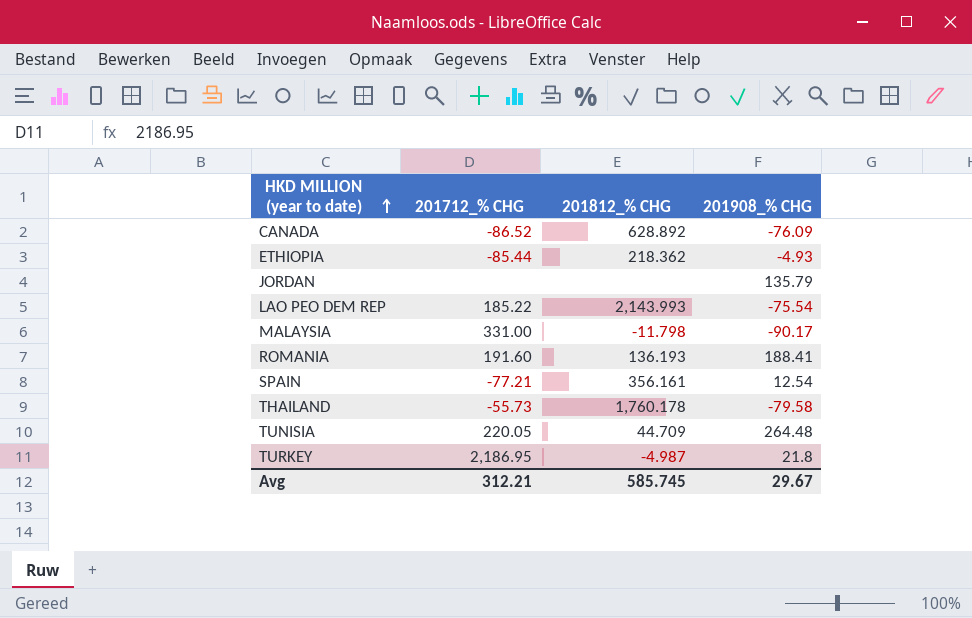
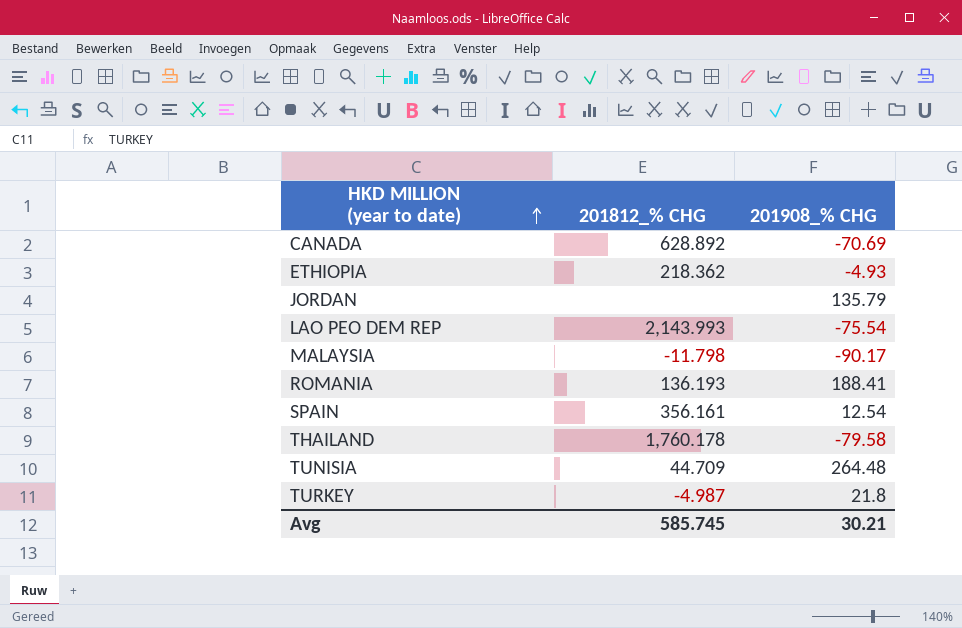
column 201712_% CHG | position: 2 -> none
CANADA | 201908_% CHG: -76.09 -> -70.69
Avg | 201908_% CHG: 29.67 -> 30.21

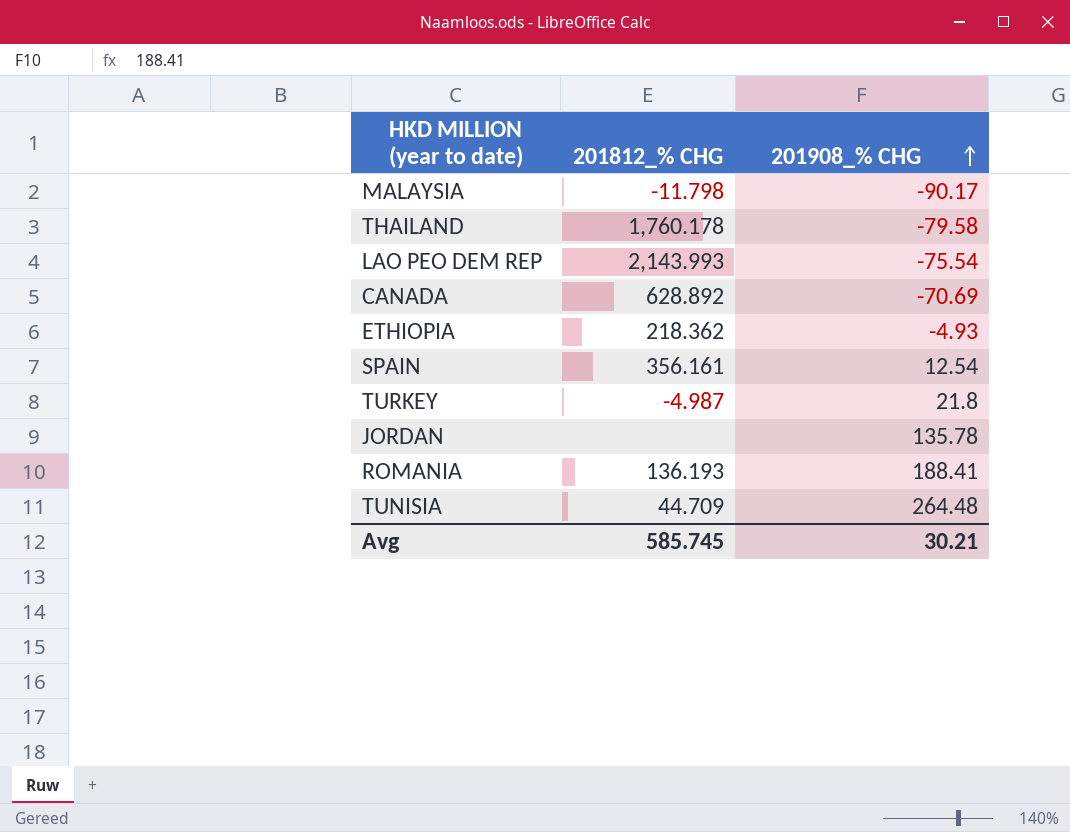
row order: HKD MILLION (year to date) ascending -> 201908_% CHG ascending
JORDAN | 201908_% CHG: 135.79 -> 135.78

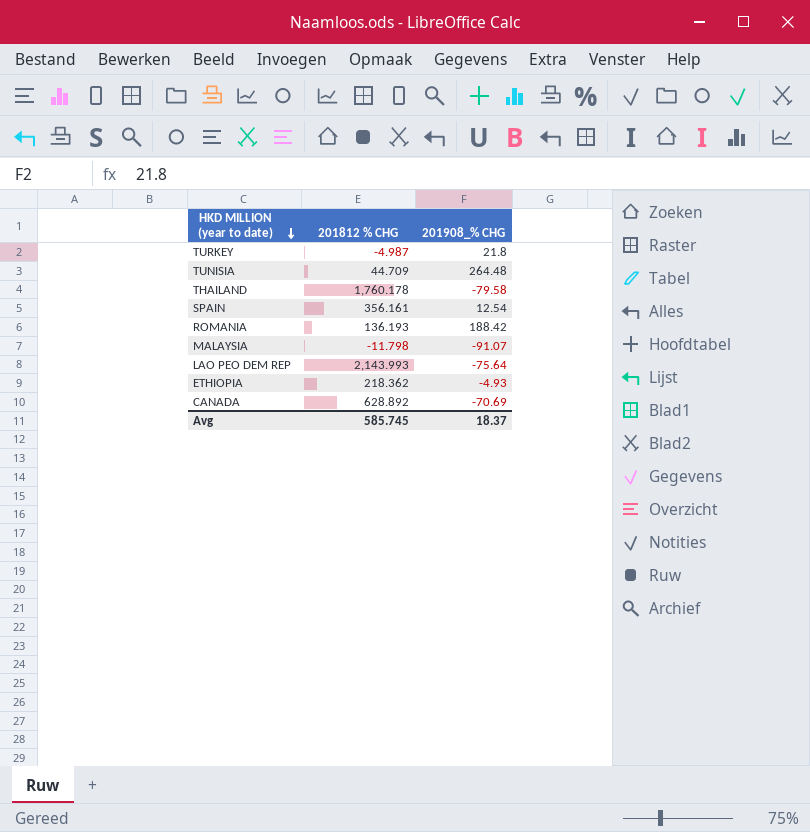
row order: 201908_% CHG ascending -> HKD MILLION (year to date) descending
column name: 201812_% CHG -> 201812 % CHG
row JORDAN: none | 135.78 -> none
ROMANIA | 201908_% CHG: 188.41 -> 188.42
MALAYSIA | 201908_% CHG: -90.17 -> -91.07
LAO PEO DEM REP | 201908_% CHG: -75.54 -> -75.64
Avg | 201908_% CHG: 30.21 -> 18.37

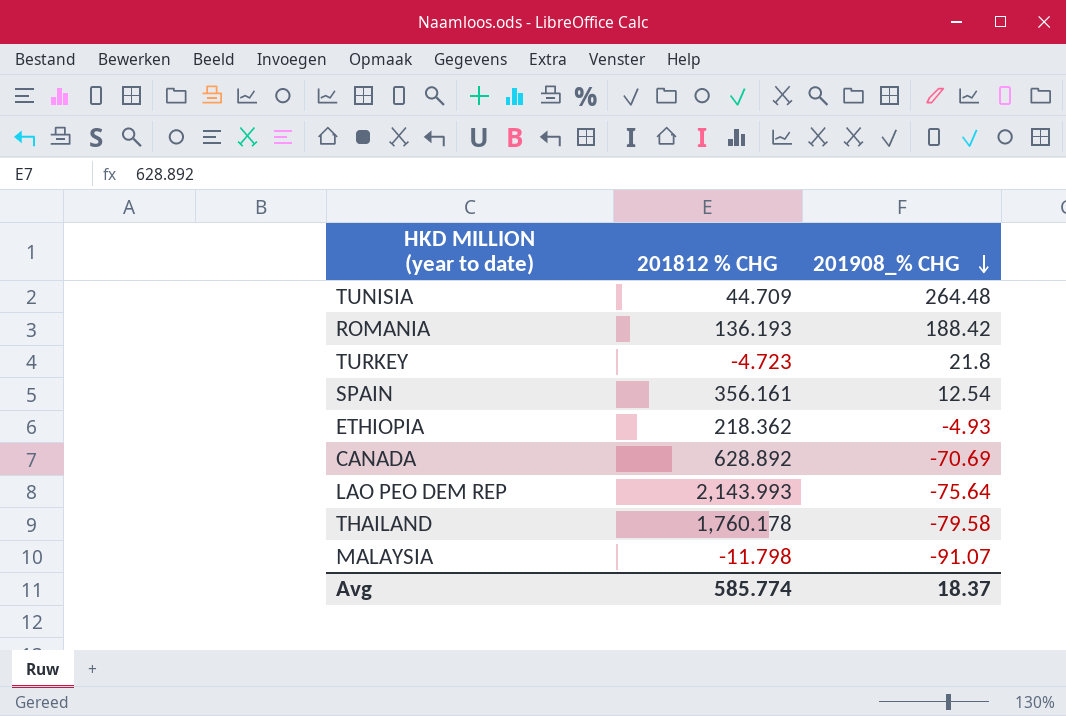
row order: HKD MILLION (year to date) descending -> 201908_% CHG descending
TURKEY | 201812 % CHG: -4.987 -> -4.723
Avg | 201812 % CHG: 585.745 -> 585.774

